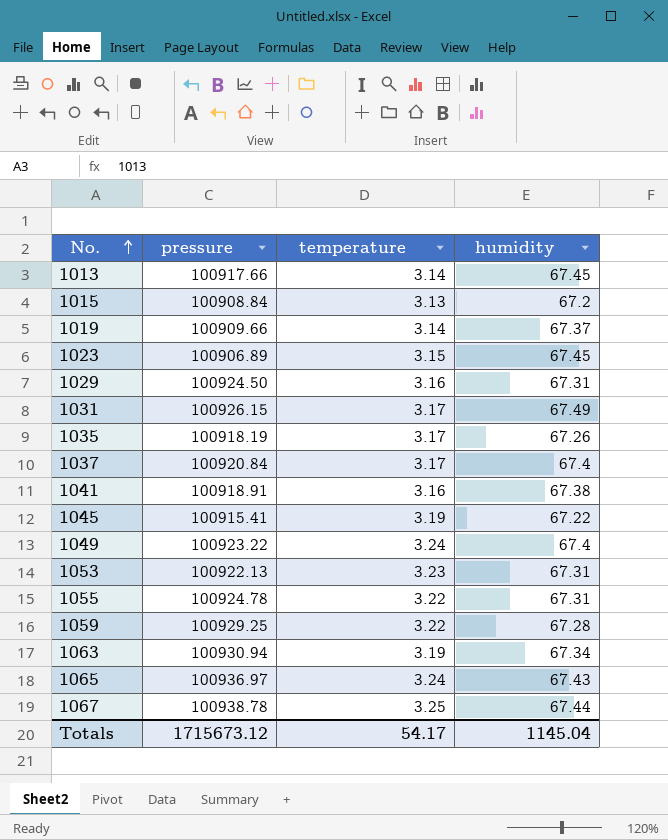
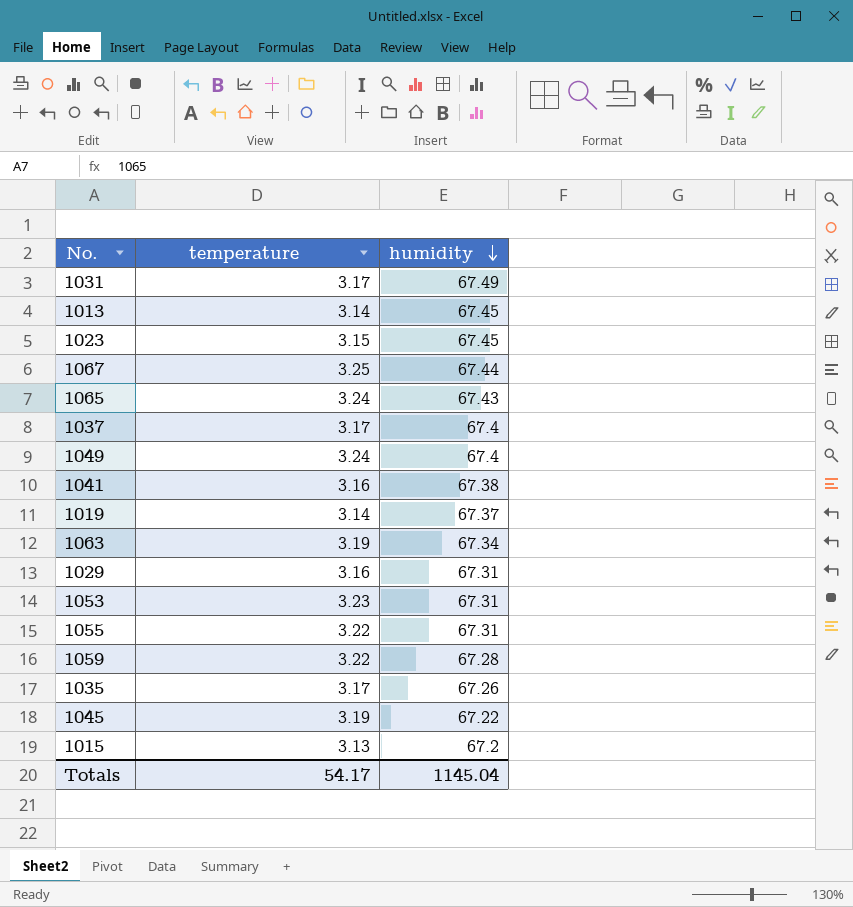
row order: No. ascending -> humidity descending
column pressure | position: 2 -> none

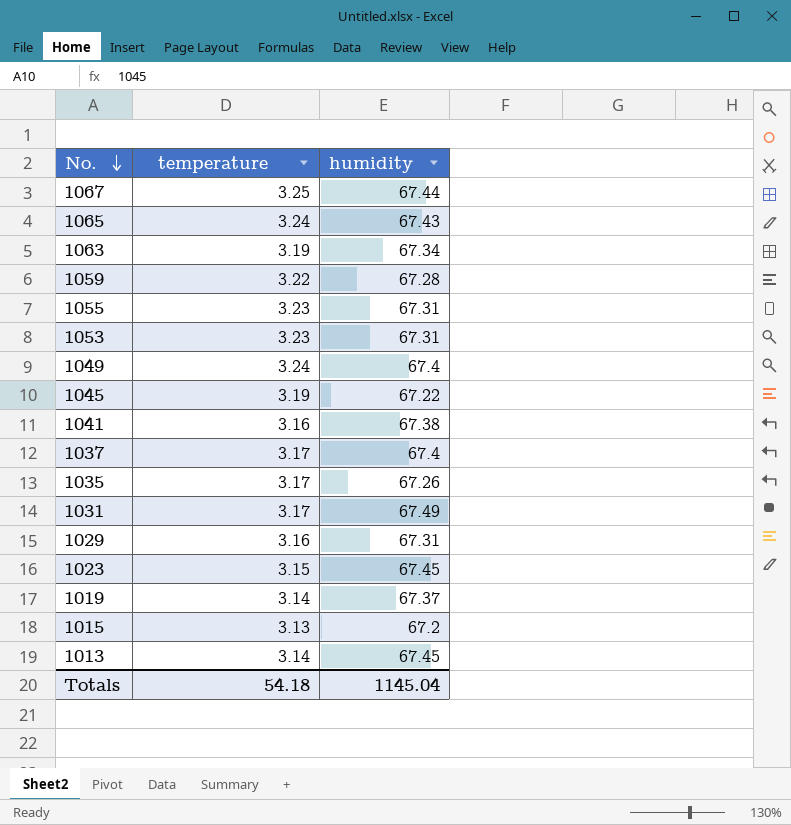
row order: humidity descending -> No. descending
1055 | temperature: 3.22 -> 3.23
Totals | temperature: 54.17 -> 54.18

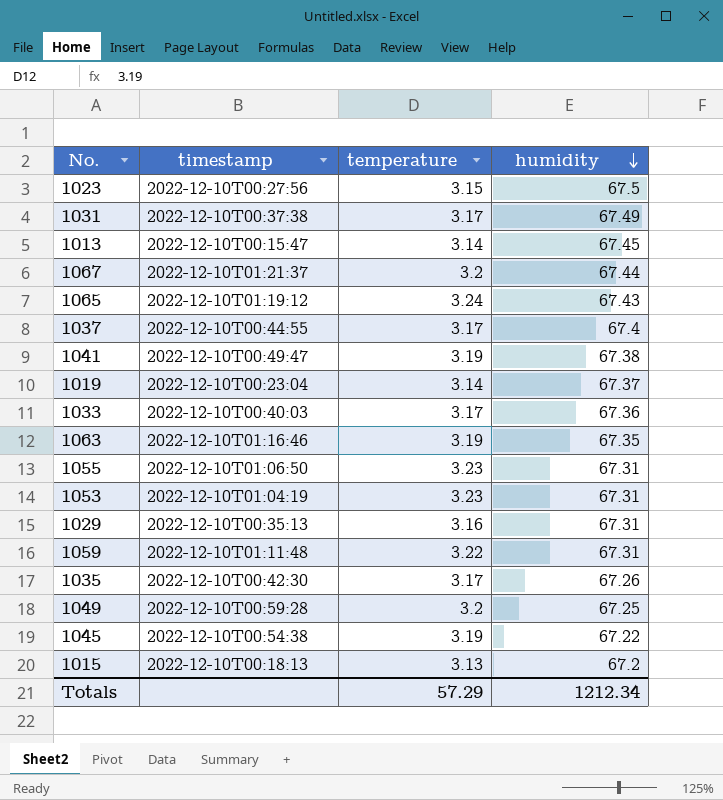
row order: No. descending -> humidity descending
column timestamp | position: none -> 2
1023 | humidity: 67.45 -> 67.5
1067 | temperature: 3.25 -> 3.2
1041 | temperature: 3.16 -> 3.19
row 1033: none -> 2022-12-10T00:40:03 | 3.17 | 67.36
1063 | humidity: 67.34 -> 67.35
1059 | humidity: 67.28 -> 67.31
1049 | temperature: 3.24 -> 3.2
1049 | humidity: 67.4 -> 67.25
Totals | temperature: 54.18 -> 57.29
Totals | humidity: 1145.04 -> 1212.34

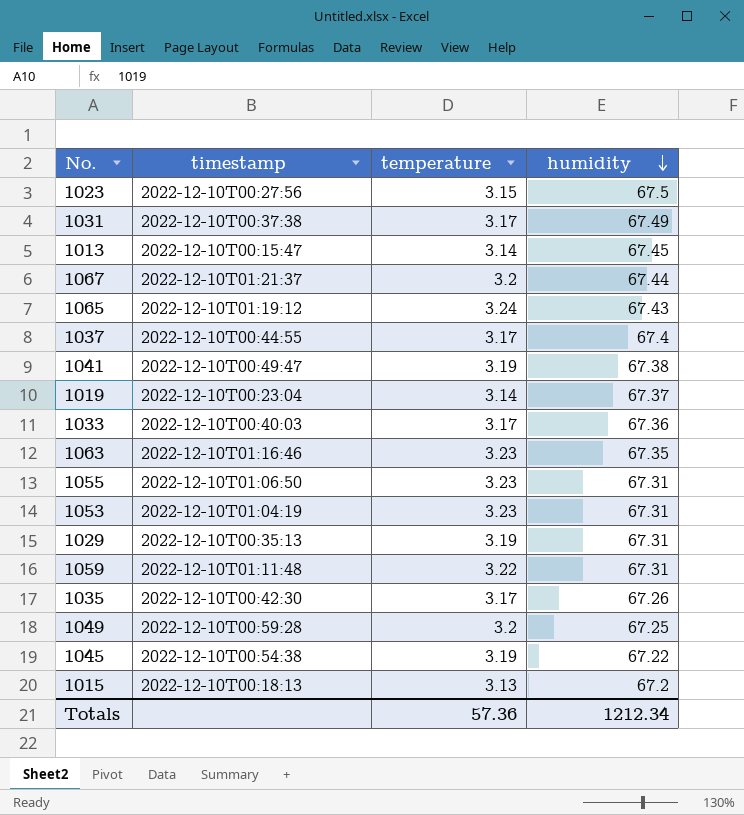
1063 | temperature: 3.19 -> 3.23
1029 | temperature: 3.16 -> 3.19
Totals | temperature: 57.29 -> 57.36

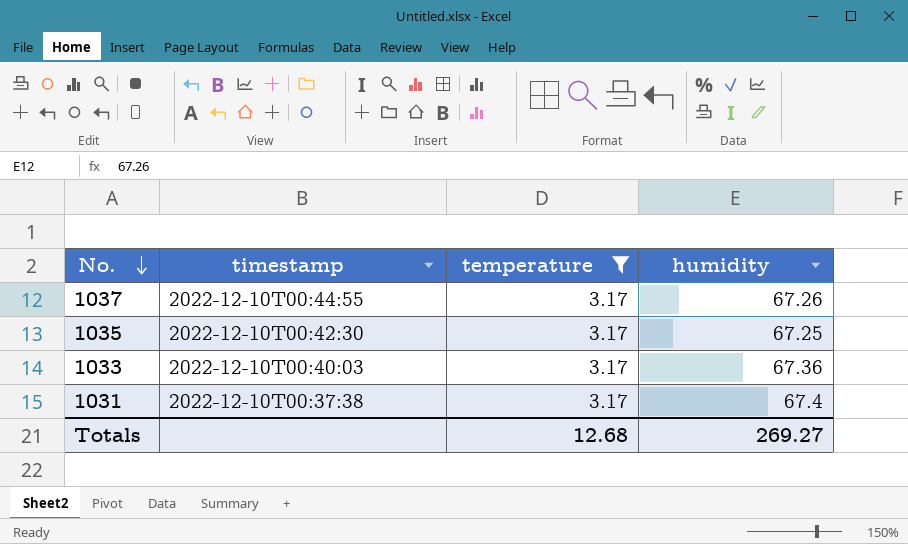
filter: none -> temperature = 3.17
row order: humidity descending -> No. descending
1037 | humidity: 67.4 -> 67.26
1035 | humidity: 67.26 -> 67.25
1031 | humidity: 67.49 -> 67.4
Totals | temperature: 57.36 -> 12.68
Totals | humidity: 1212.34 -> 269.27

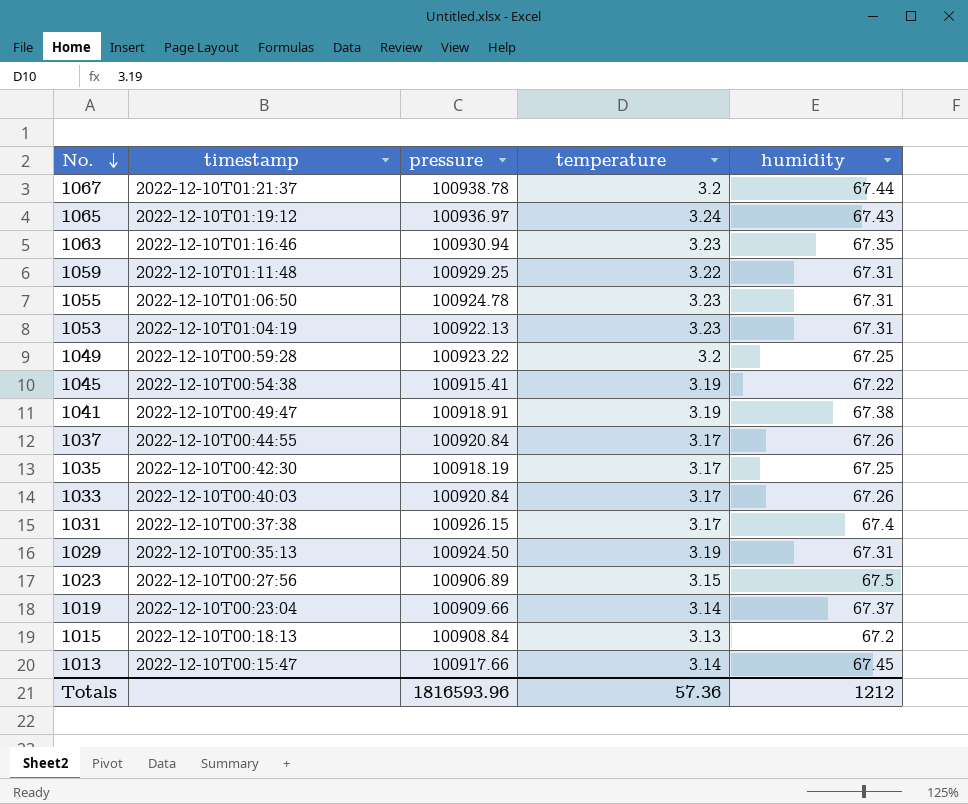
filter: temperature = 3.17 -> none
column pressure | position: none -> 3
1033 | humidity: 67.36 -> 67.26
Totals | temperature: 12.68 -> 57.36
Totals | humidity: 269.27 -> 1212

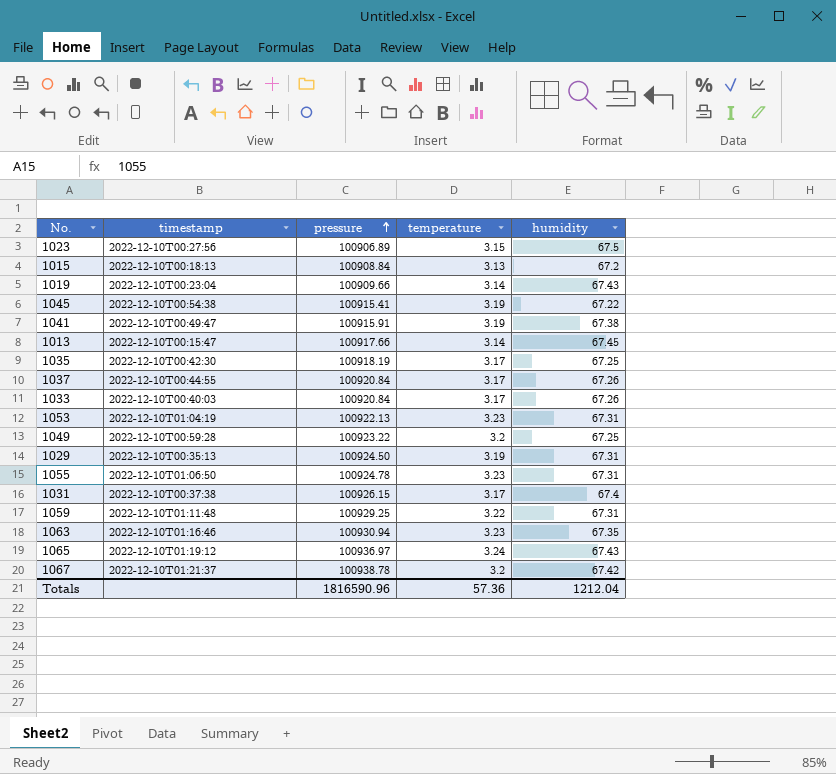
row order: No. descending -> pressure ascending
1019 | humidity: 67.37 -> 67.43
1041 | pressure: 100918.91 -> 100915.91
1067 | humidity: 67.44 -> 67.42
Totals | pressure: 1816593.96 -> 1816590.96
Totals | humidity: 1212 -> 1212.04

